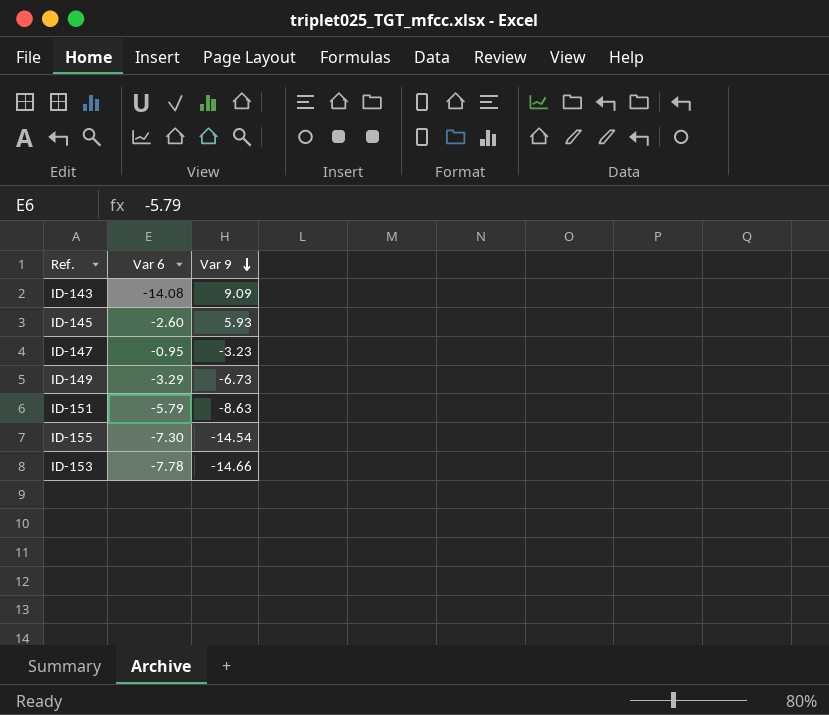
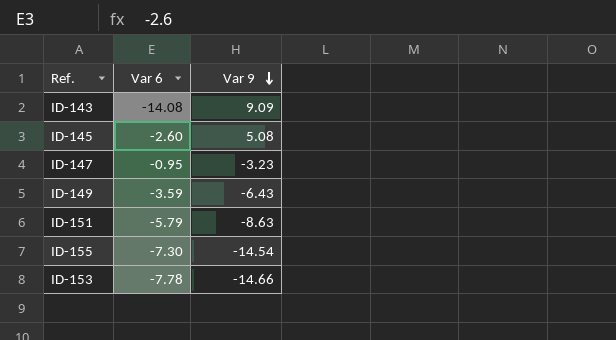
ID-145 | Var 9: 5.93 -> 5.08
ID-149 | Var 6: -3.29 -> -3.59
ID-149 | Var 9: -6.73 -> -6.43

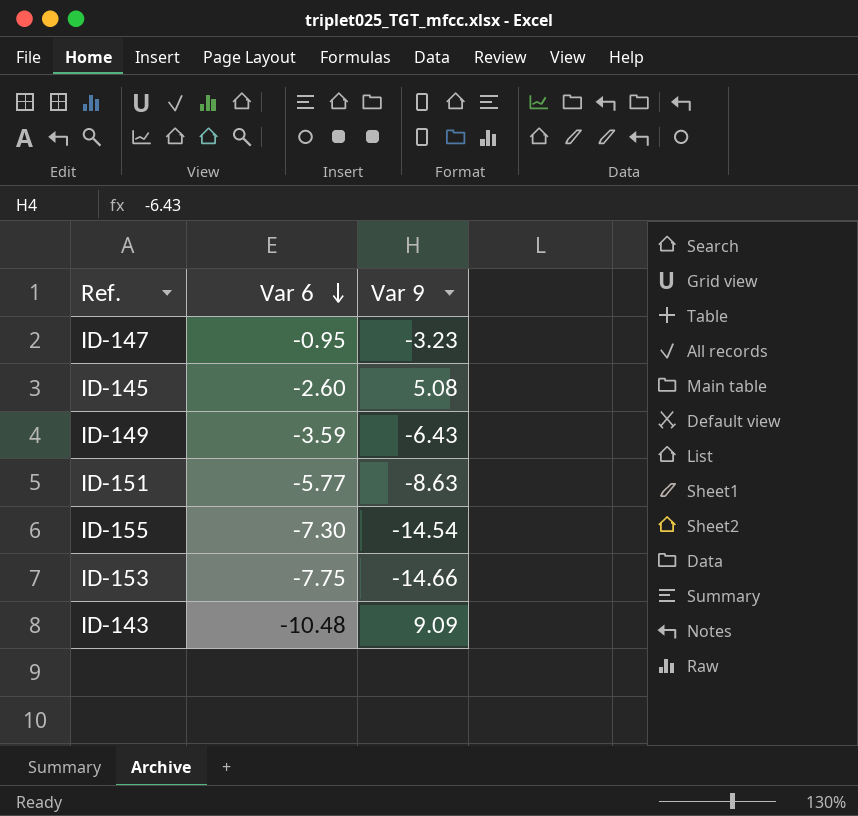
row order: Var 9 descending -> Var 6 descending
ID-151 | Var 6: -5.79 -> -5.77
ID-153 | Var 6: -7.78 -> -7.75
ID-143 | Var 6: -14.08 -> -10.48

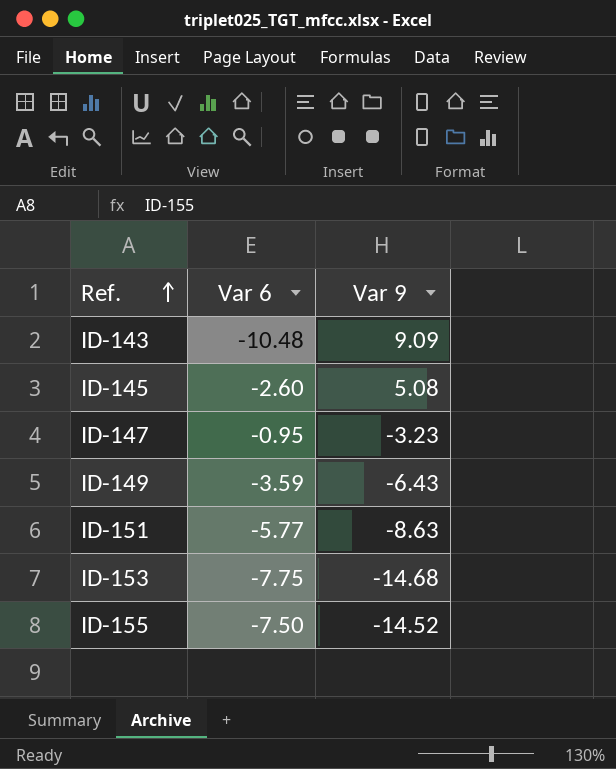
row order: Var 6 descending -> Ref. ascending
ID-153 | Var 9: -14.66 -> -14.68
ID-155 | Var 6: -7.30 -> -7.50
ID-155 | Var 9: -14.54 -> -14.52

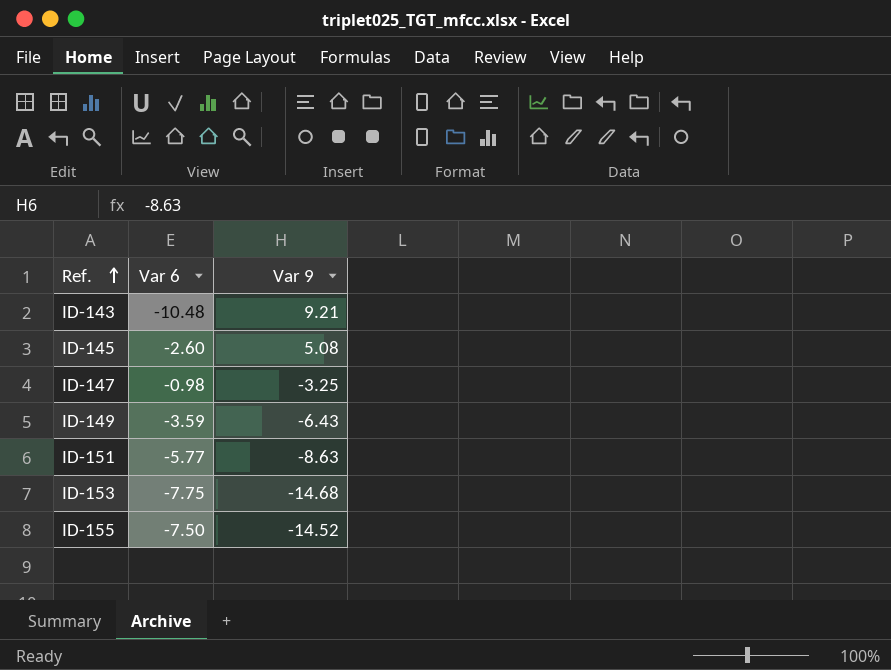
ID-143 | Var 9: 9.09 -> 9.21
ID-147 | Var 6: -0.95 -> -0.98
ID-147 | Var 9: -3.23 -> -3.25

